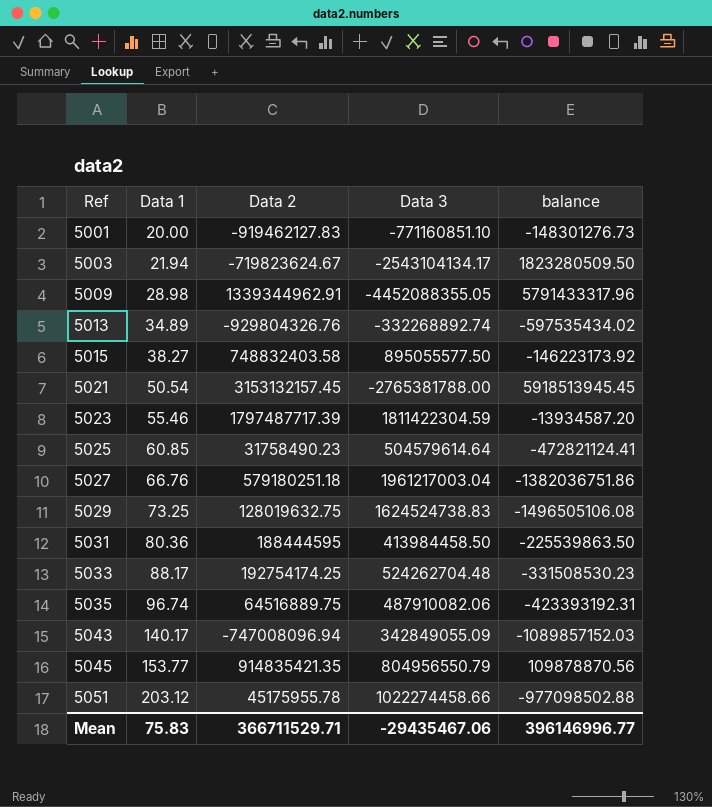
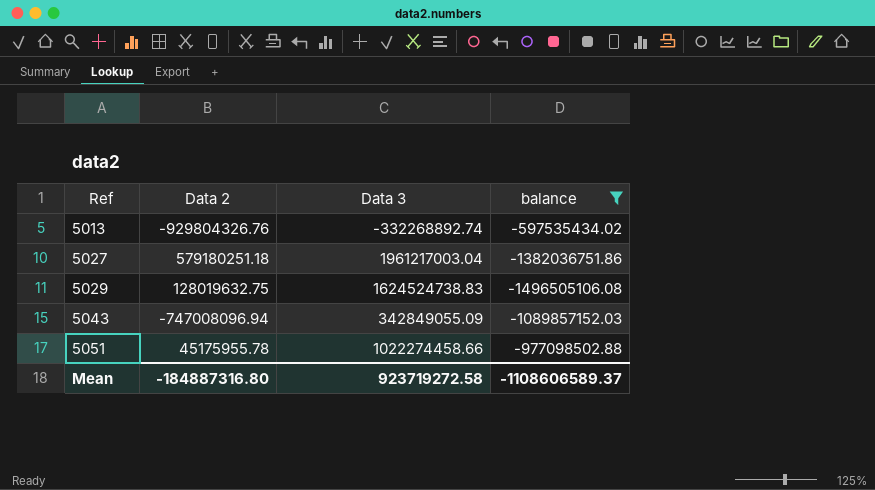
filter: none -> balance <= -597535434.02
column Data 1 | position: 2 -> none
Mean | Data 2: 366711529.71 -> -184887316.80
Mean | Data 3: -29435467.06 -> 923719272.58
Mean | balance: 396146996.77 -> -1108606589.37

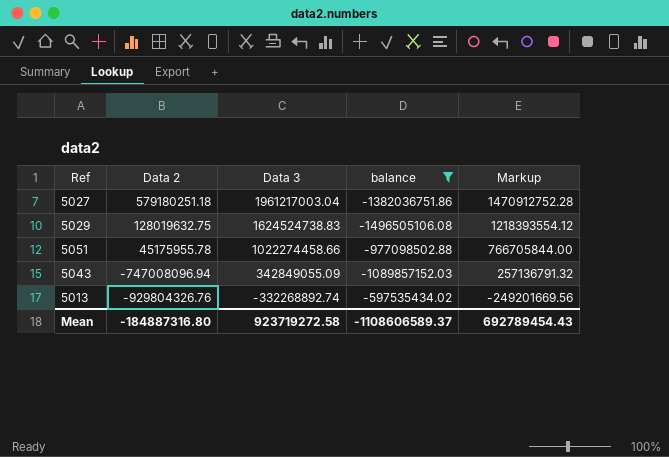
row order: Ref ascending -> Data 2 descending
column Markup | formula: none -> [Data 3] * 0.75

